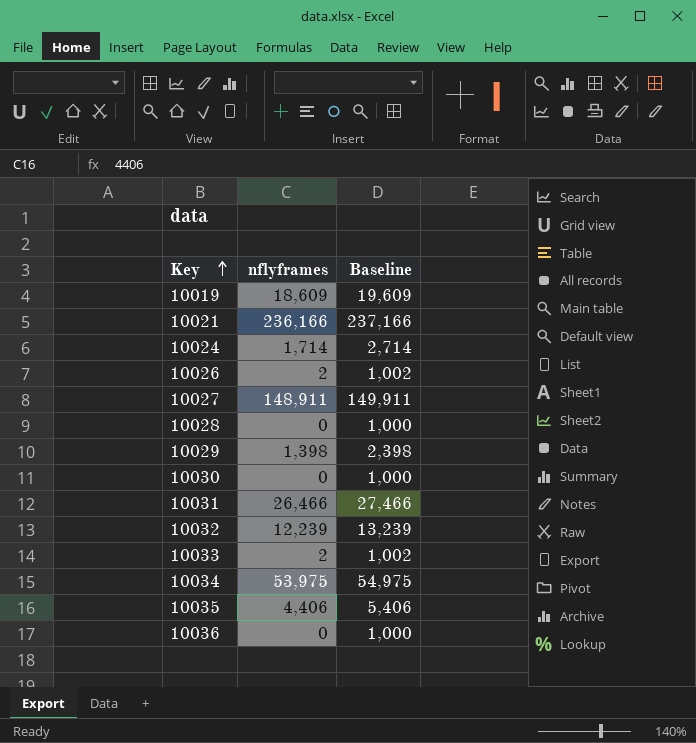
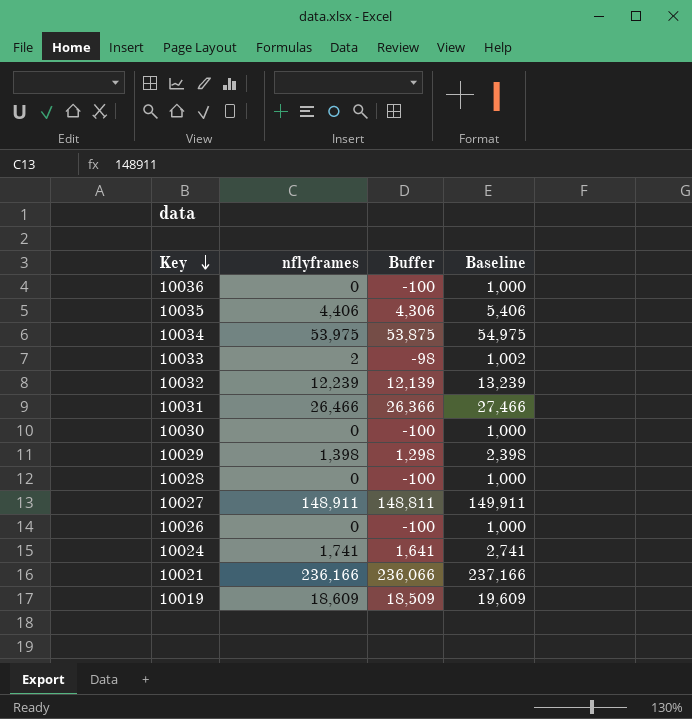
row order: Key ascending -> Key descending
column Buffer | formula: none -> [nflyframes] - 100
10026 | nflyframes: 2 -> 0
10026 | Baseline: 1,002 -> 1,000
10024 | nflyframes: 1,714 -> 1,741
10024 | Baseline: 2,714 -> 2,741

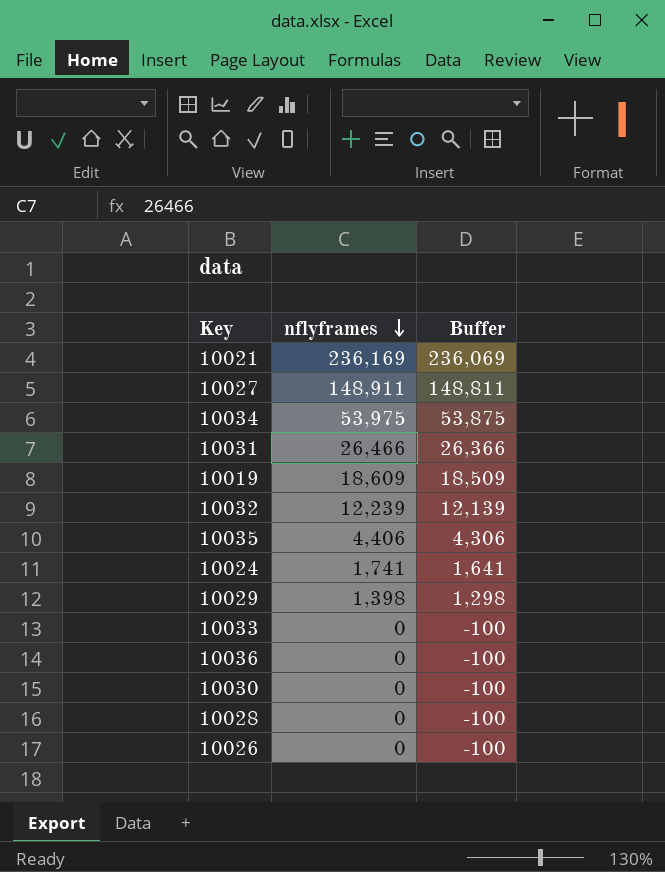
row order: Key descending -> nflyframes descending
column Baseline | formula: [nflyframes] + 1000 -> none
10021 | nflyframes: 236,166 -> 236,169
10021 | Buffer: 236,066 -> 236,069
10033 | nflyframes: 2 -> 0
10033 | Buffer: -98 -> -100

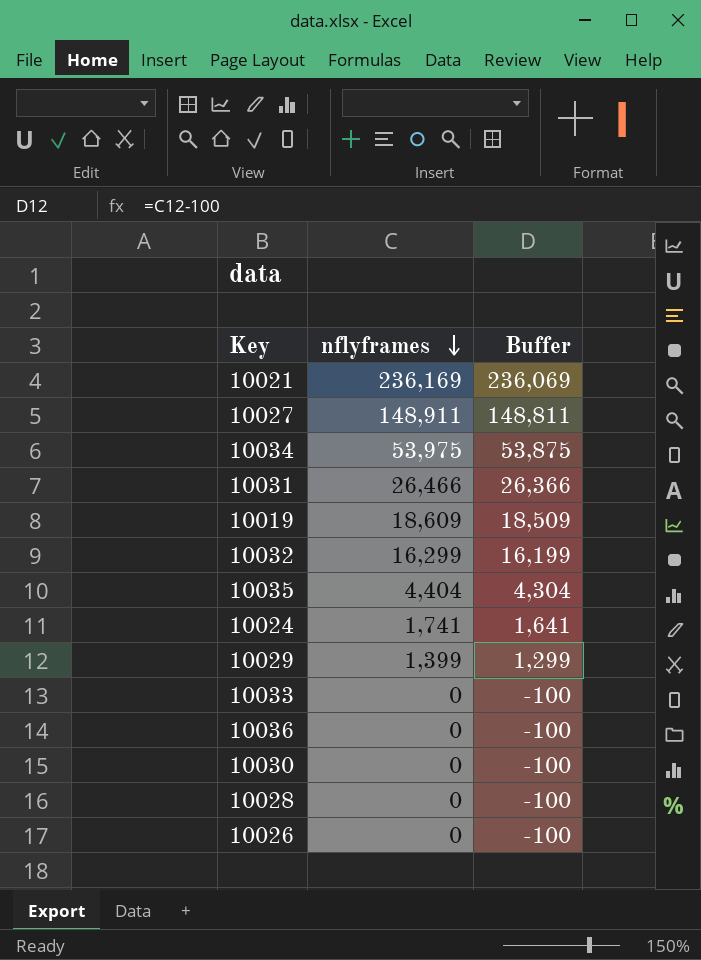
10032 | nflyframes: 12,239 -> 16,299
10032 | Buffer: 12,139 -> 16,199
10035 | nflyframes: 4,406 -> 4,404
10035 | Buffer: 4,306 -> 4,304
10029 | nflyframes: 1,398 -> 1,399
10029 | Buffer: 1,298 -> 1,299

